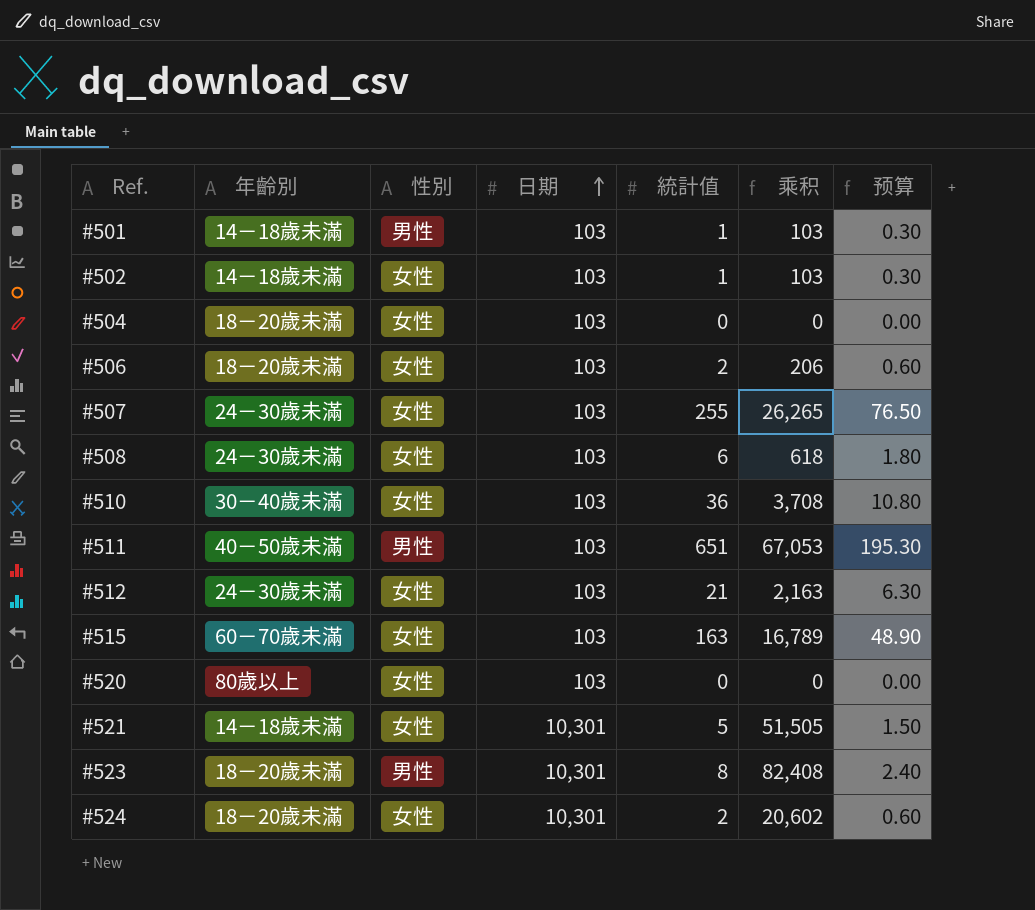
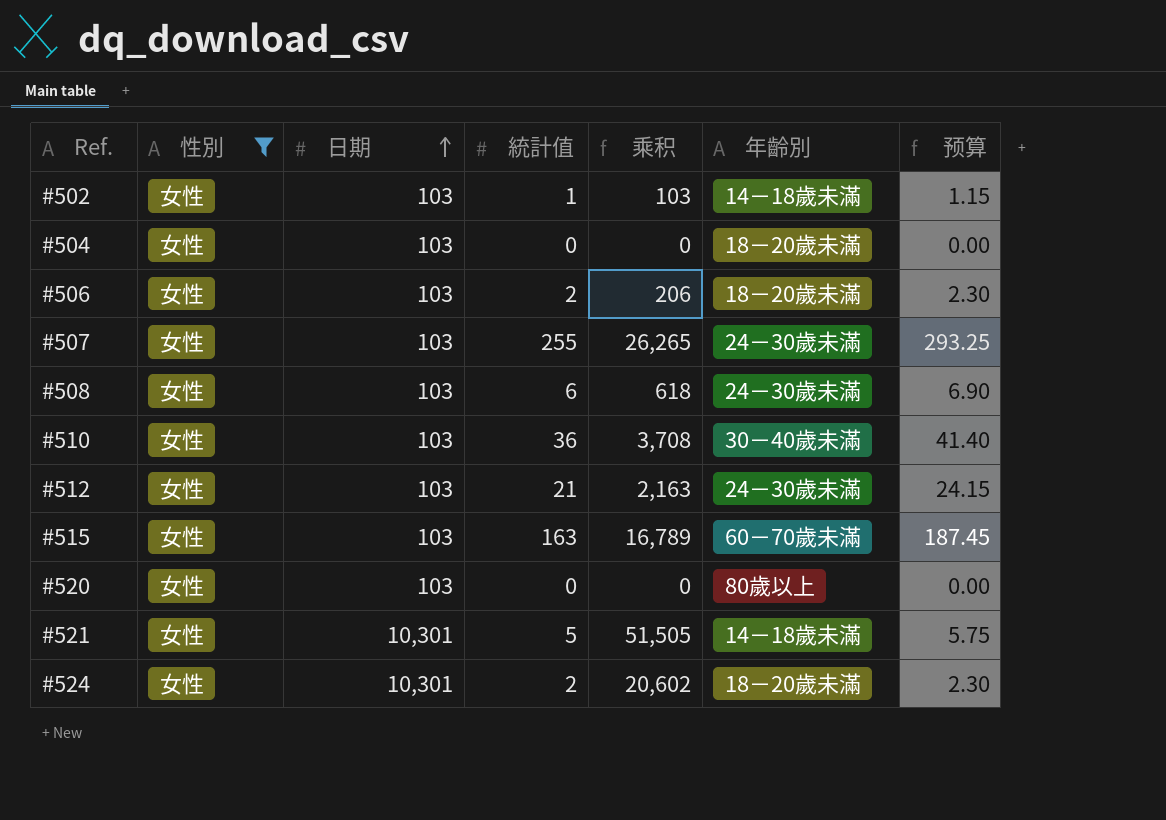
filter: none -> 性別 = 女性
column 年齡別 | position: 2 -> 6
column 预算 | formula: [統計值] * 0.3 -> [統計值] * 1.15

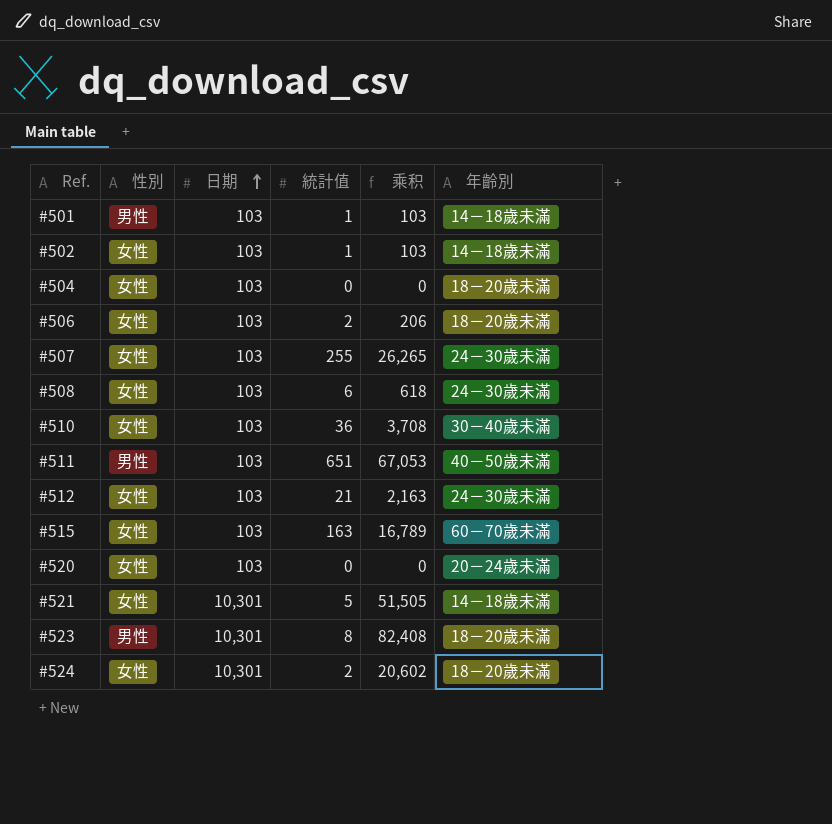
filter: 性別 = 女性 -> none
column 预算 | formula: [統計值] * 1.15 -> none
#520 | 年齡別: 80歲以上 -> 20－24歲未滿

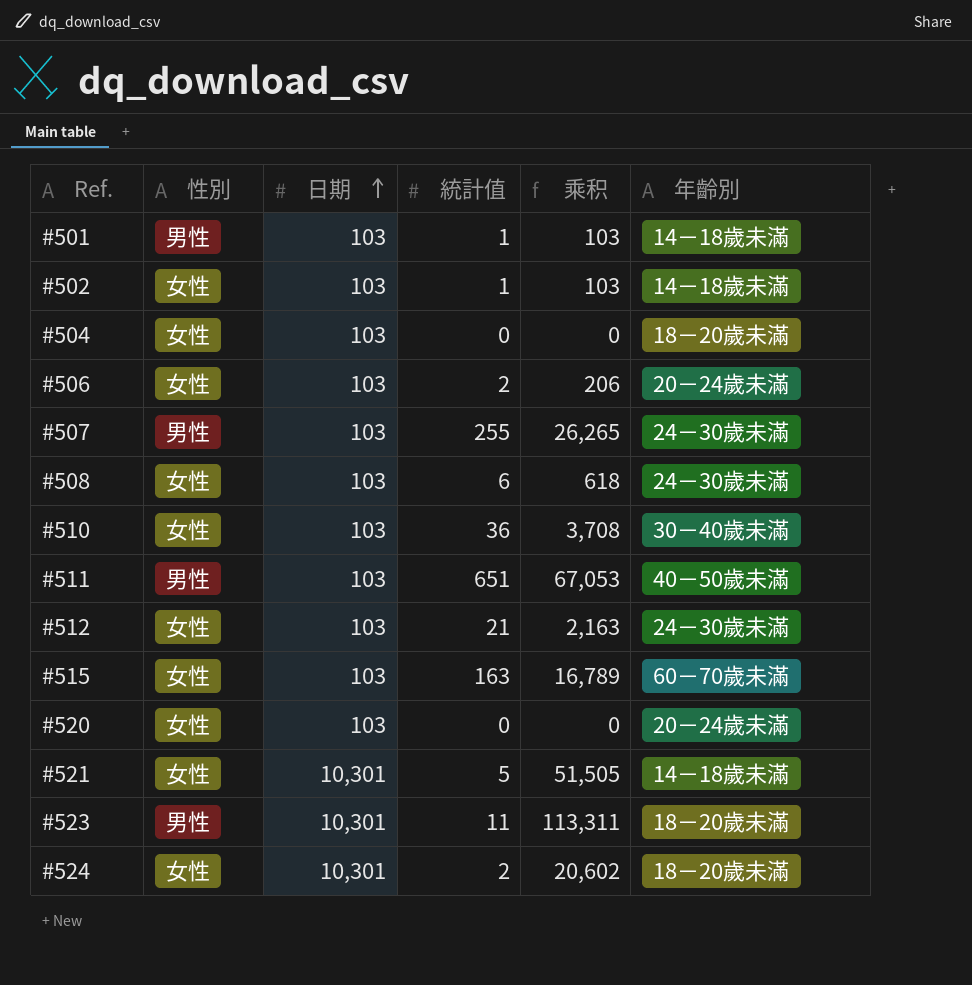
#506 | 年齡別: 18－20歲未滿 -> 20－24歲未滿
#507 | 性別: 女性 -> 男性
#523 | 統計值: 8 -> 11
#523 | 乘积: 82,408 -> 113,311

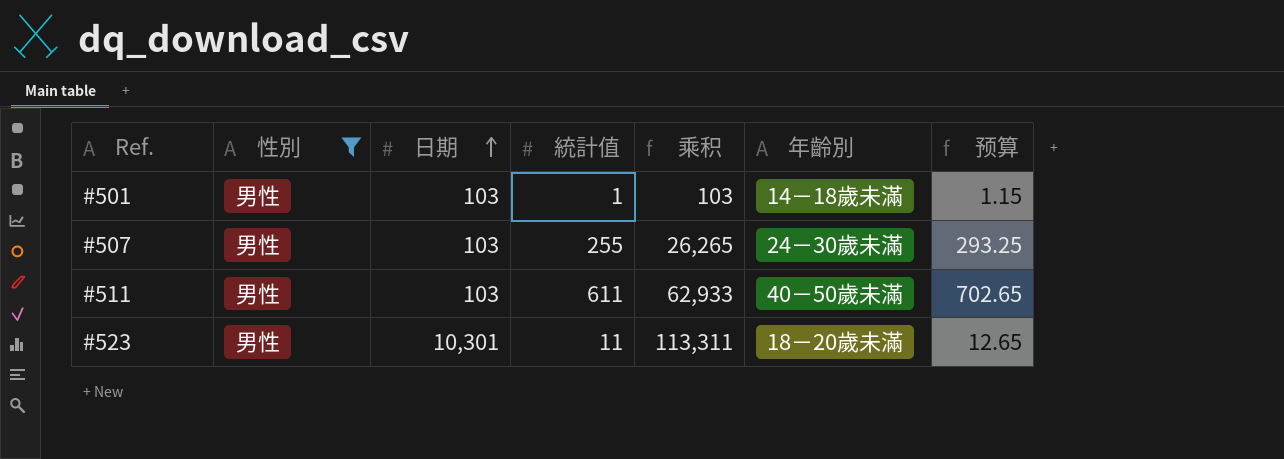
filter: none -> 性別 = 男性
column 预算 | formula: none -> [統計值] * 1.15
#511 | 統計值: 651 -> 611
#511 | 乘积: 67,053 -> 62,933

